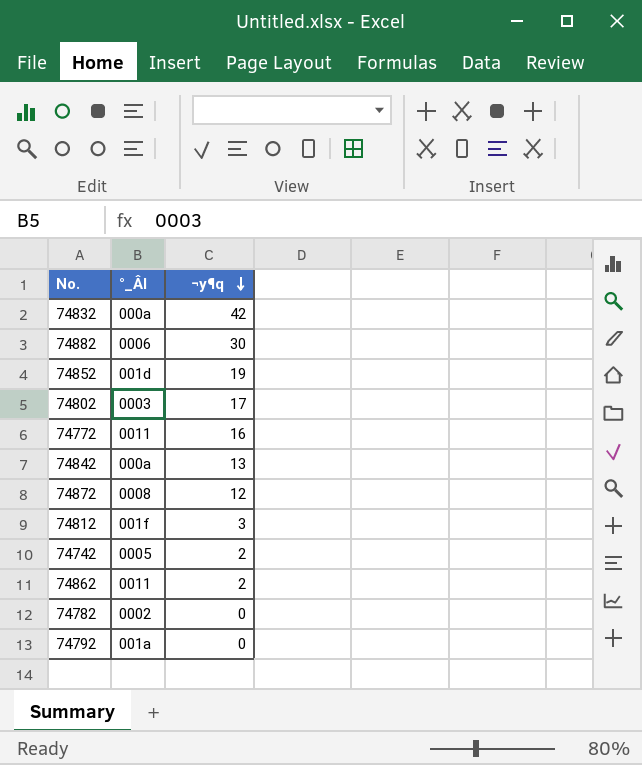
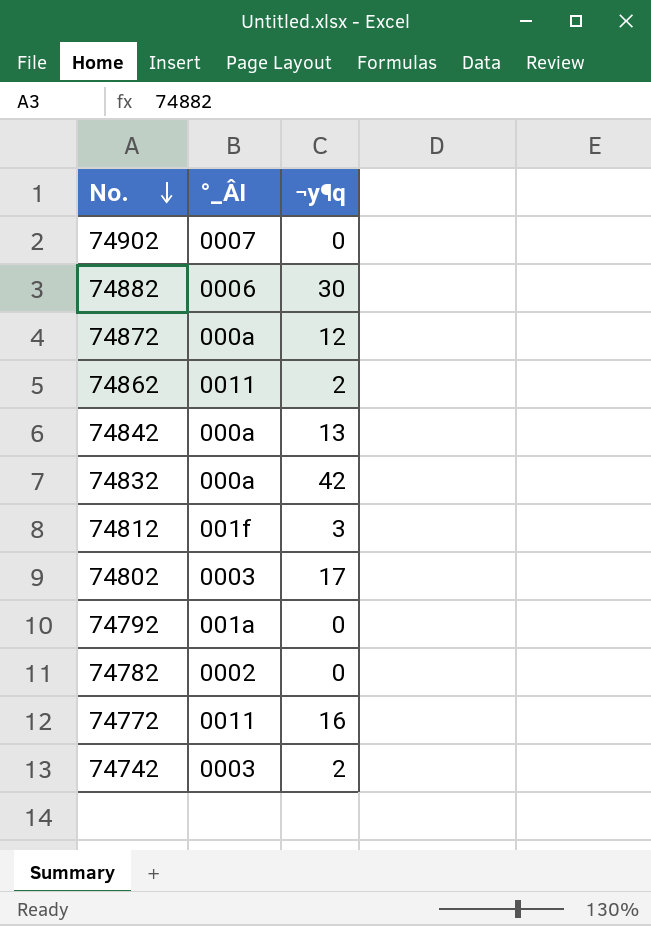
row order: ¬y¶q descending -> No. descending
row 74852: 001d | 19 -> none
row 74902: none -> 0007 | 0
74872 | °_ÂI: 0008 -> 000a
74742 | °_ÂI: 0005 -> 0003

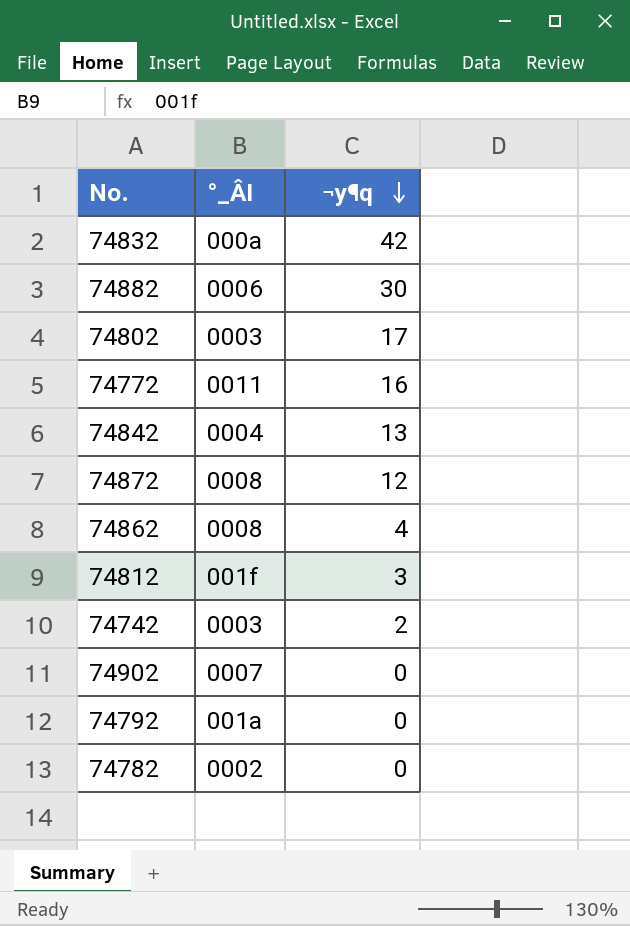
row order: No. descending -> ¬y¶q descending
74842 | °_ÂI: 000a -> 0004
74872 | °_ÂI: 000a -> 0008
74862 | °_ÂI: 0011 -> 0008
74862 | ¬y¶q: 2 -> 4

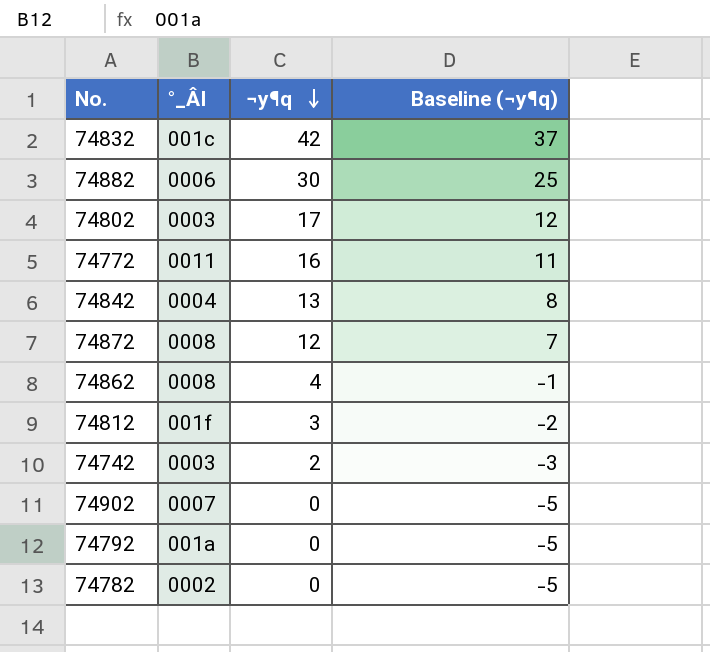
column Baseline (¬y¶q) | formula: none -> [¬y¶q] - 5
74832 | °_ÂI: 000a -> 001c

